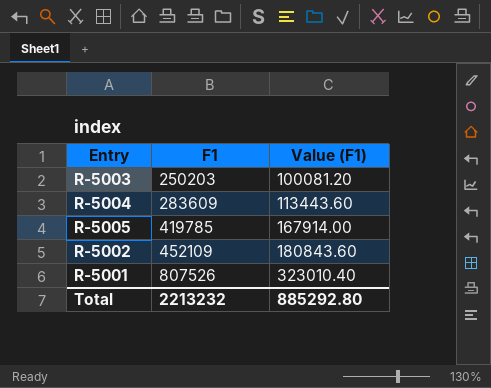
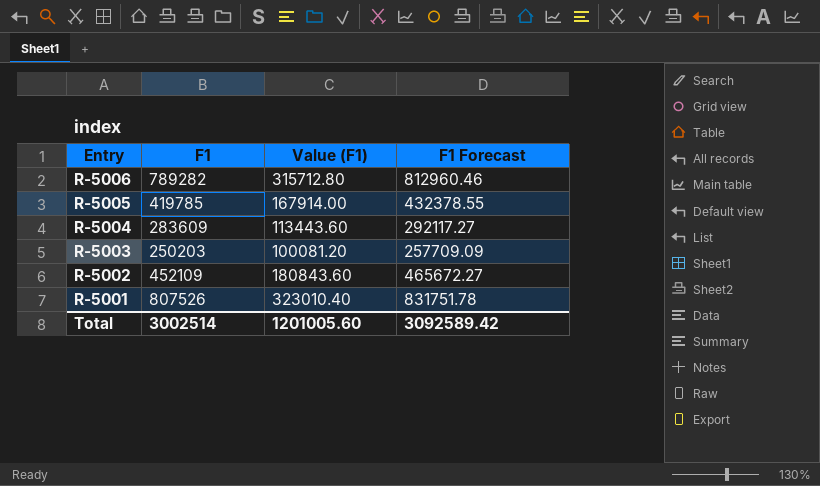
row order: F1 ascending -> Entry descending
column F1 Forecast | formula: none -> [F1] * 1.03
row R-5006: none -> 789282 | 315712.80 | 812960.46
Total | F1: 2213232 -> 3002514
Total | Value (F1): 885292.80 -> 1201005.60

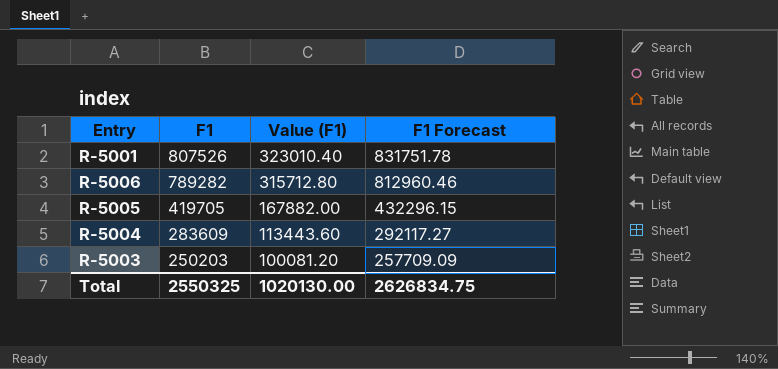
row order: Entry descending -> F1 descending
row R-5002: 452109 | 180843.60 | 465672.27 -> none
R-5005 | F1: 419785 -> 419705
R-5005 | Value (F1): 167914.00 -> 167882.00
R-5005 | F1 Forecast: 432378.55 -> 432296.15
Total | F1: 3002514 -> 2550325
Total | Value (F1): 1201005.60 -> 1020130.00
Total | F1 Forecast: 3092589.42 -> 2626834.75

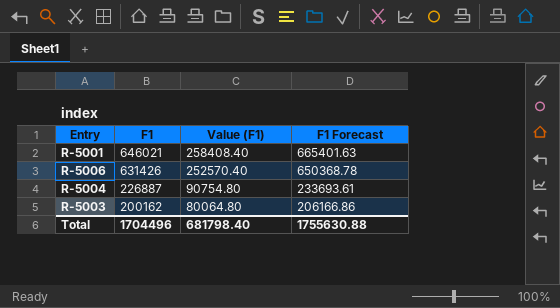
row R-5005: 419705 | 167882.00 | 432296.15 -> none
R-5001 | F1: 807526 -> 646021
R-5001 | Value (F1): 323010.40 -> 258408.40
R-5001 | F1 Forecast: 831751.78 -> 665401.63
R-5006 | F1: 789282 -> 631426
R-5006 | Value (F1): 315712.80 -> 252570.40
R-5006 | F1 Forecast: 812960.46 -> 650368.78
R-5004 | F1: 283609 -> 226887
R-5004 | Value (F1): 113443.60 -> 90754.80
R-5004 | F1 Forecast: 292117.27 -> 233693.61
R-5003 | F1: 250203 -> 200162
R-5003 | Value (F1): 100081.20 -> 80064.80
R-5003 | F1 Forecast: 257709.09 -> 206166.86
Total | F1: 2550325 -> 1704496
Total | Value (F1): 1020130.00 -> 681798.40
Total | F1 Forecast: 2626834.75 -> 1755630.88

